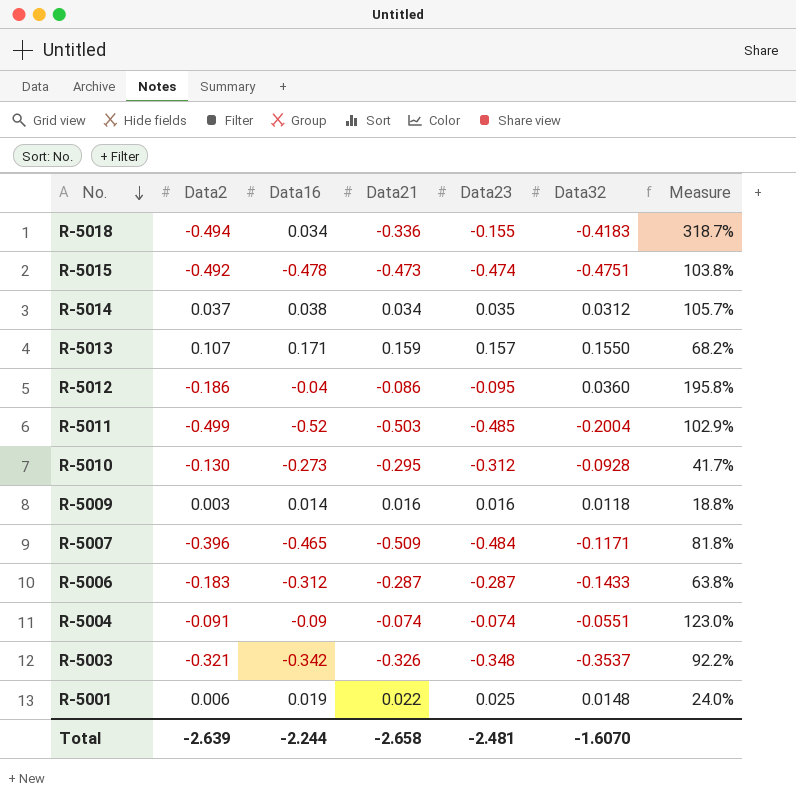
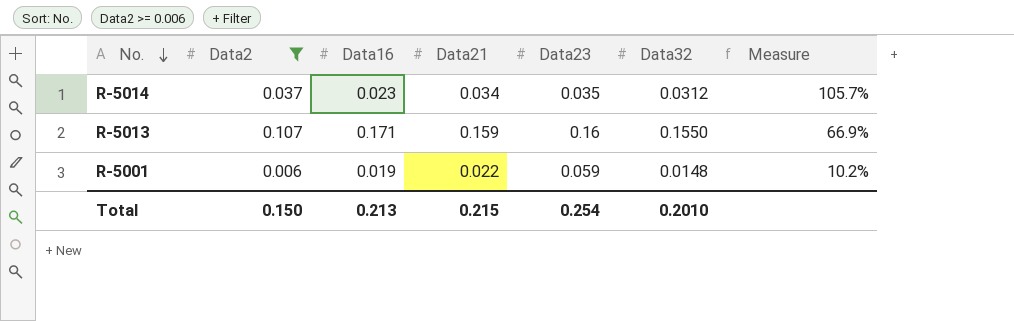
filter: none -> Data2 >= 0.006
R-5014 | Data16: 0.038 -> 0.023
R-5013 | Data23: 0.157 -> 0.16
R-5013 | Measure: 68.2% -> 66.9%
R-5001 | Data23: 0.025 -> 0.059
R-5001 | Measure: 24.0% -> 10.2%
Total | Data2: -2.639 -> 0.150
Total | Data16: -2.244 -> 0.213
Total | Data21: -2.658 -> 0.215
Total | Data23: -2.481 -> 0.254
Total | Data32: -1.6070 -> 0.2010

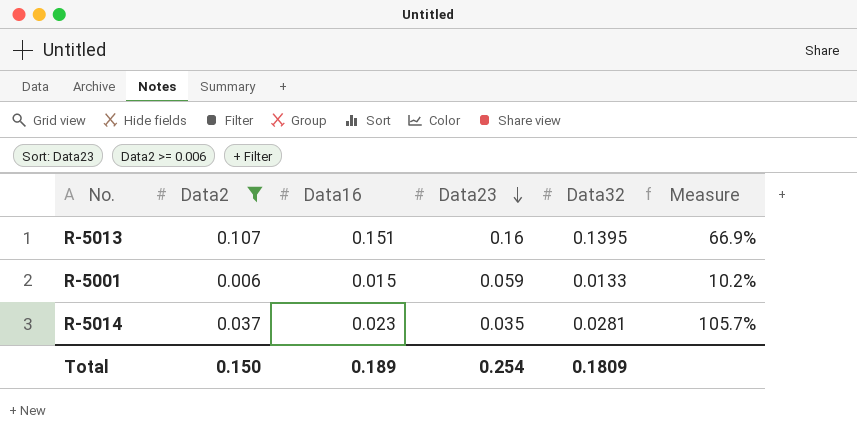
row order: No. descending -> Data23 descending
column Data21 | position: 4 -> none
R-5013 | Data16: 0.171 -> 0.151
R-5013 | Data32: 0.1550 -> 0.1395
R-5001 | Data16: 0.019 -> 0.015
R-5001 | Data32: 0.0148 -> 0.0133
R-5014 | Data32: 0.0312 -> 0.0281
Total | Data16: 0.213 -> 0.189
Total | Data32: 0.2010 -> 0.1809

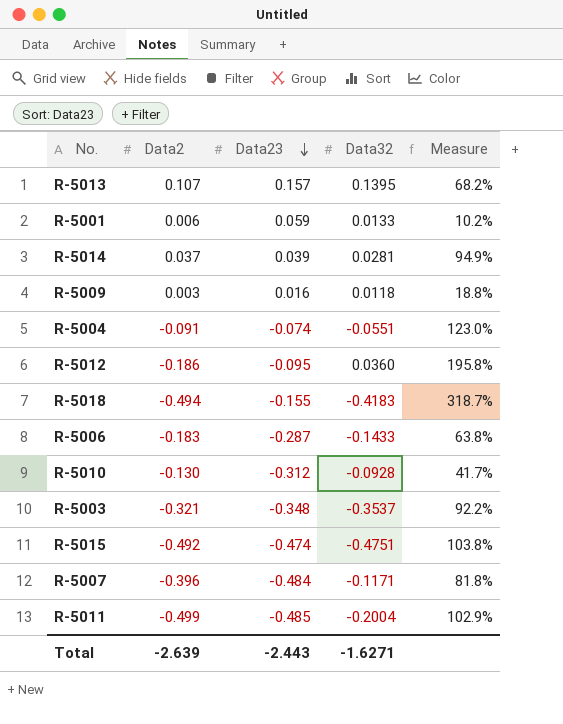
filter: Data2 >= 0.006 -> none
column Data16 | position: 3 -> none
R-5013 | Data23: 0.16 -> 0.157
R-5013 | Measure: 66.9% -> 68.2%
R-5014 | Data23: 0.035 -> 0.039
R-5014 | Measure: 105.7% -> 94.9%
Total | Data2: 0.150 -> -2.639
Total | Data23: 0.254 -> -2.443
Total | Data32: 0.1809 -> -1.6271

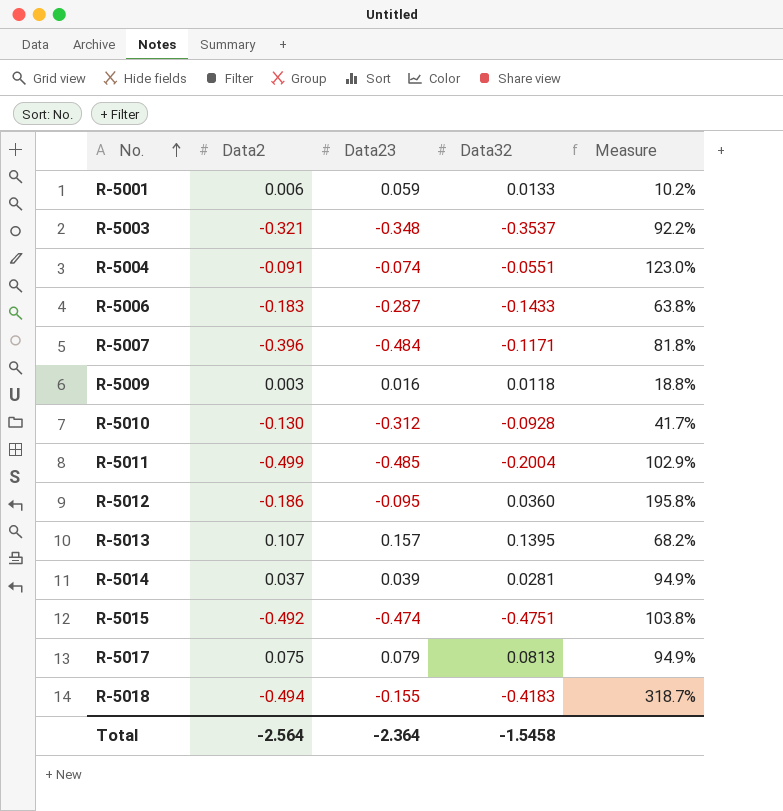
row order: Data23 descending -> No. ascending
row R-5017: none -> 0.075 | 0.079 | 0.0813 | 94.9%
Total | Data2: -2.639 -> -2.564
Total | Data23: -2.443 -> -2.364
Total | Data32: -1.6271 -> -1.5458

